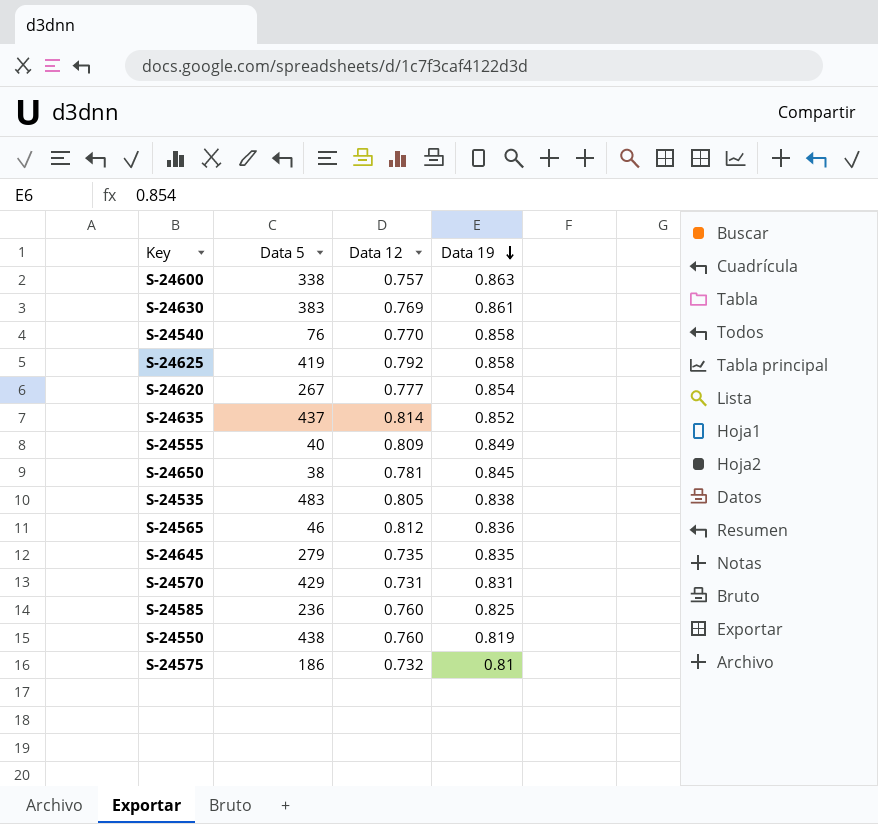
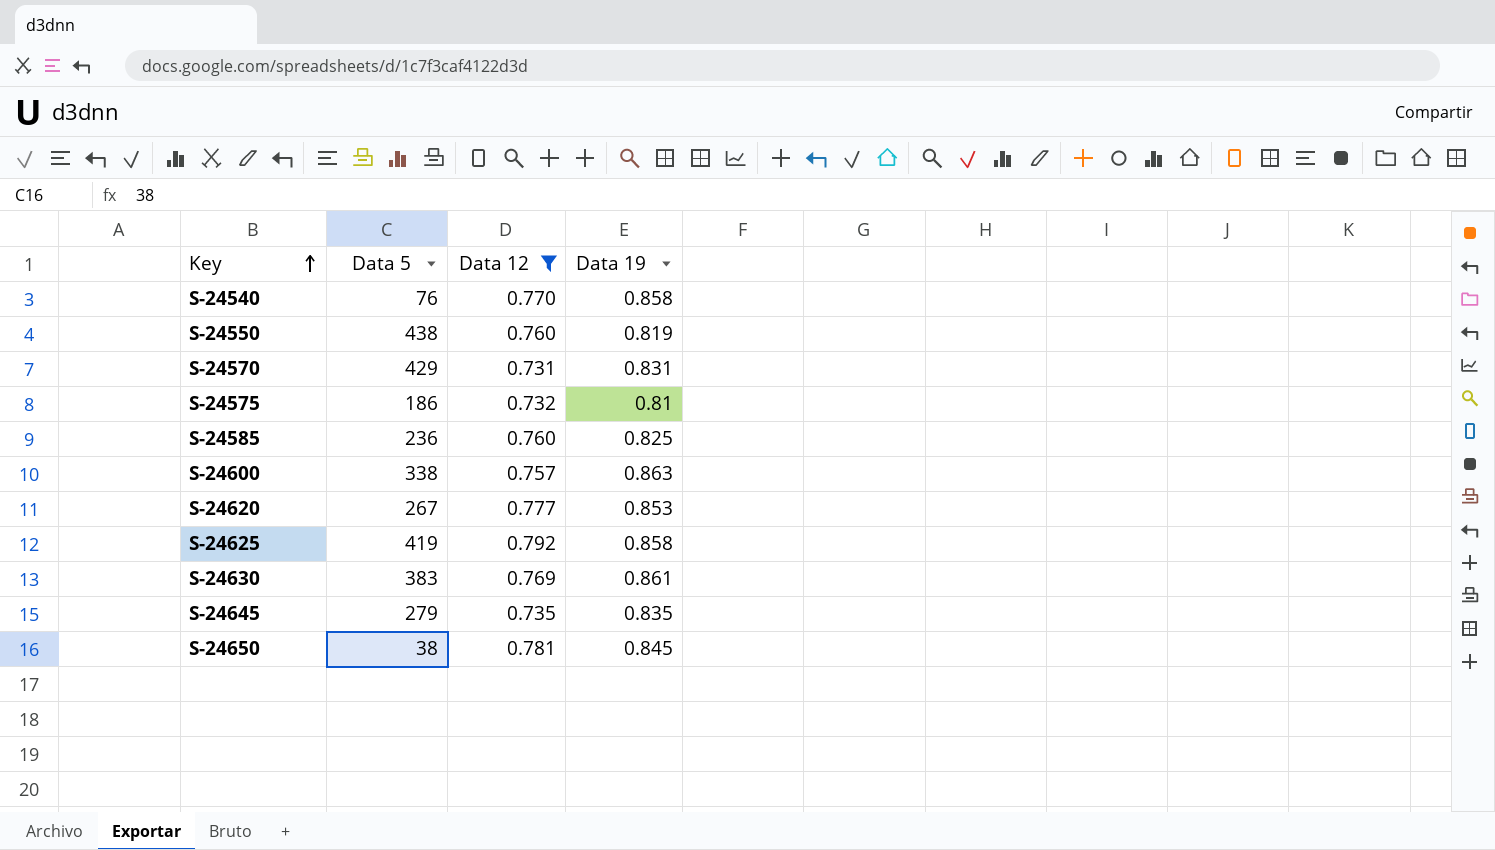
filter: none -> Data 12 <= 0.792
row order: Data 19 descending -> Key ascending
S-24620 | Data 19: 0.854 -> 0.853

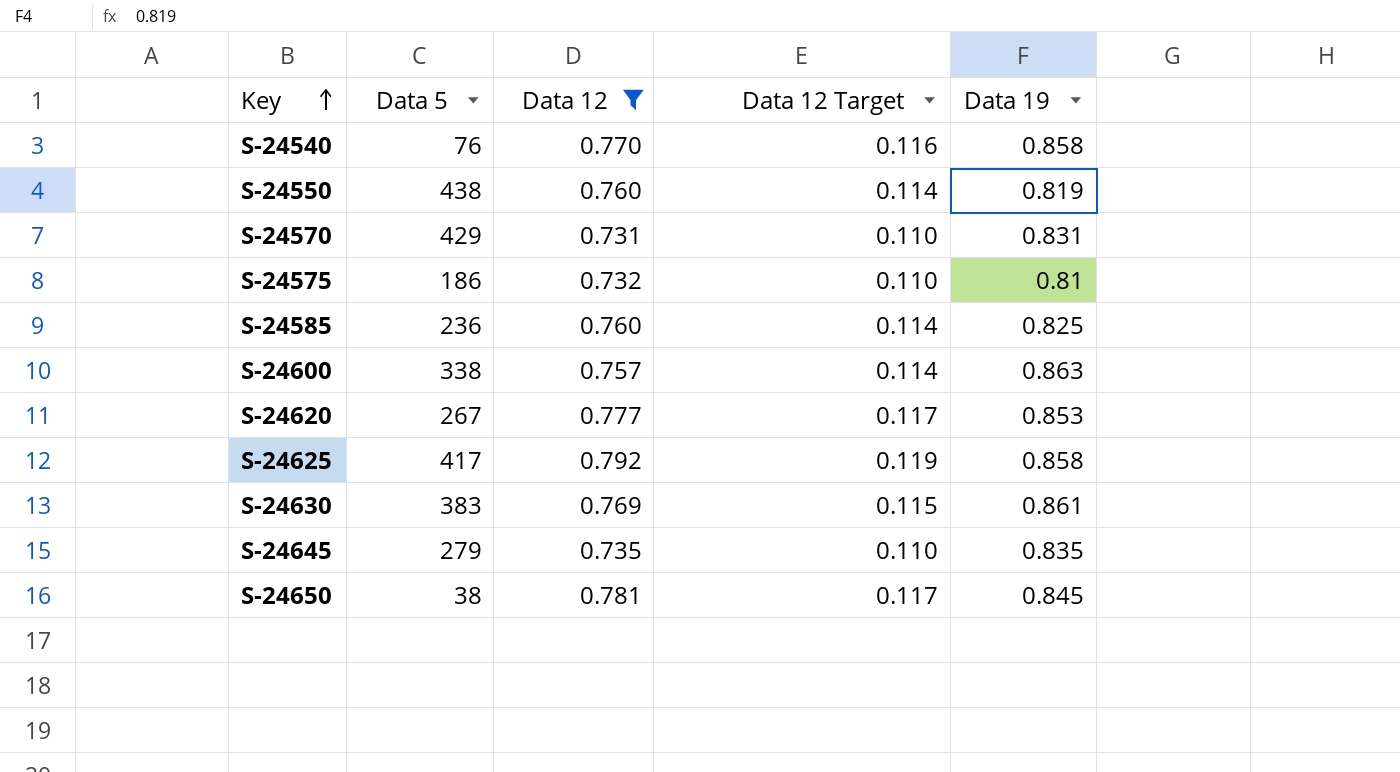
column Data 12 Target | formula: none -> [Data 12] * 0.15
S-24625 | Data 5: 419 -> 417

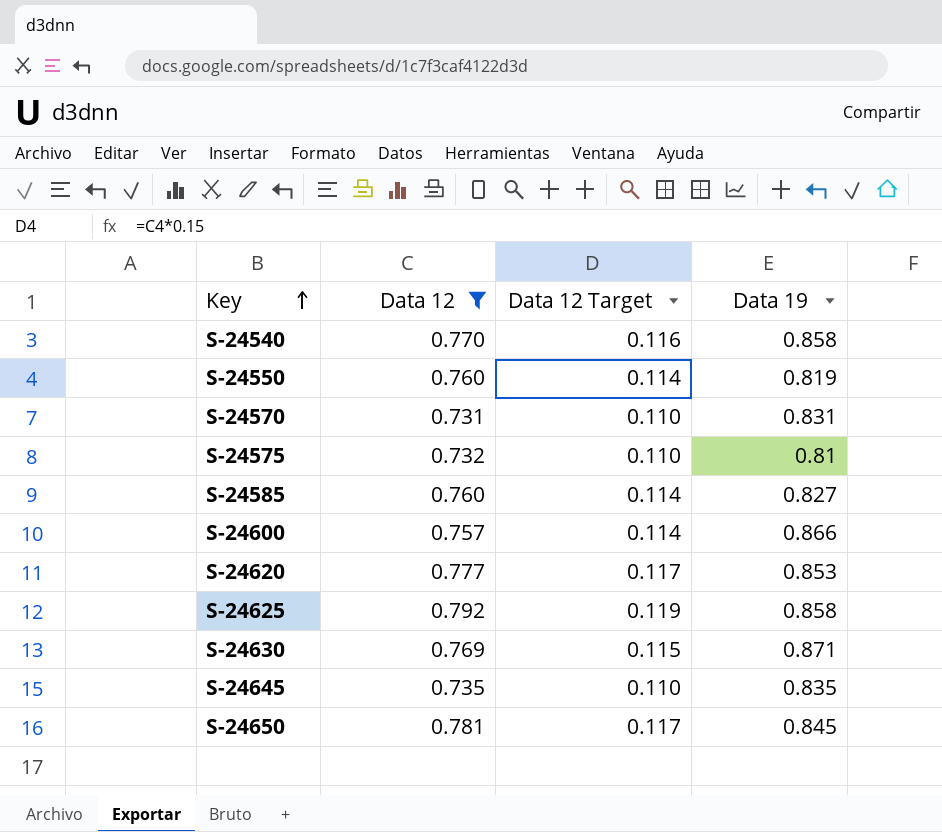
column Data 5 | position: 2 -> none
S-24585 | Data 19: 0.825 -> 0.827
S-24600 | Data 19: 0.863 -> 0.866
S-24630 | Data 19: 0.861 -> 0.871

